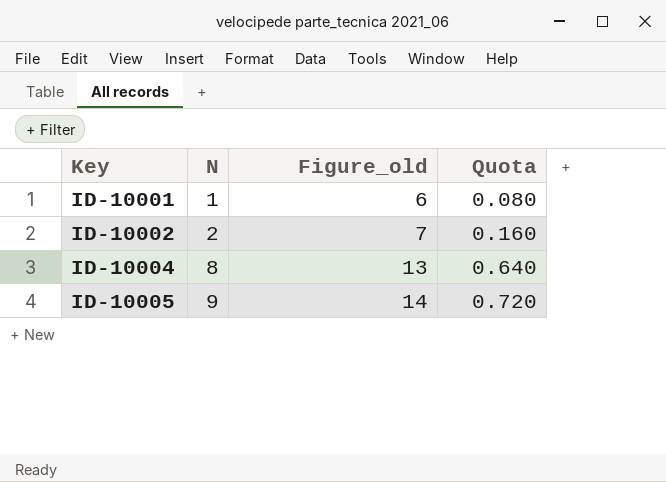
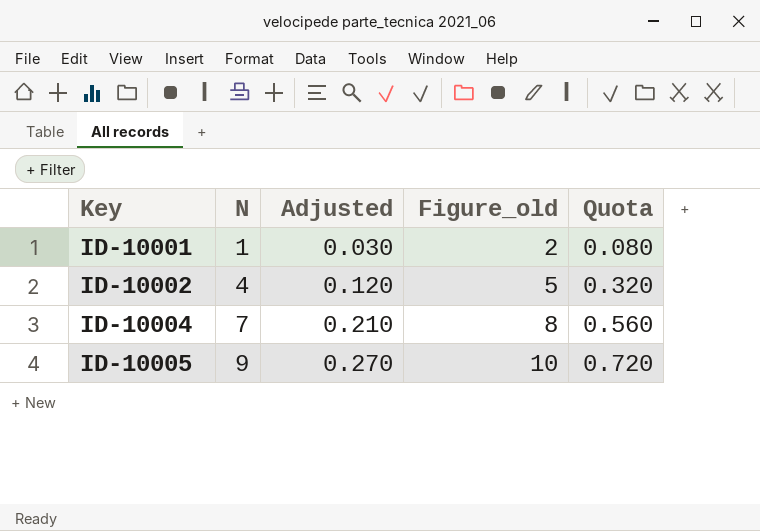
column Adjusted | formula: none -> [N] * 0.03
column Figure_old | formula: [N] + 5 -> [N] + 1
ID-10002 | N: 2 -> 4
ID-10002 | Quota: 0.160 -> 0.320
ID-10004 | N: 8 -> 7
ID-10004 | Quota: 0.640 -> 0.560

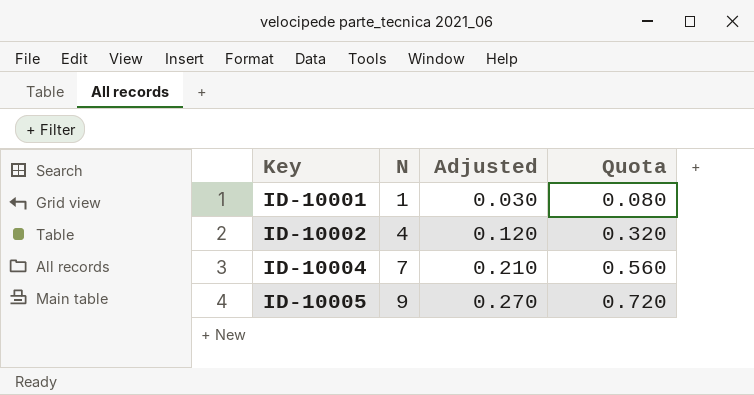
column Figure_old | formula: [N] + 1 -> none

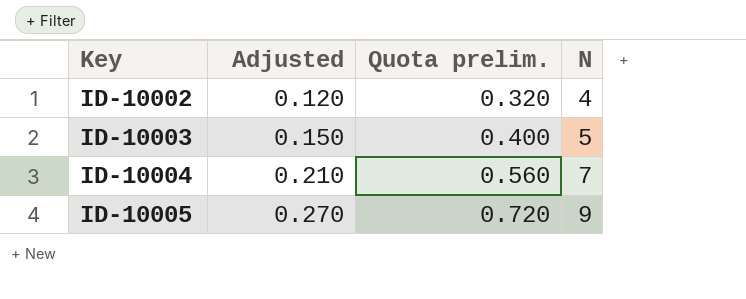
column name: Quota -> Quota prelim.
column N | position: 2 -> 4
row ID-10001: 1 | 0.030 | 0.080 -> none
row ID-10003: none -> 0.150 | 0.400 | 5

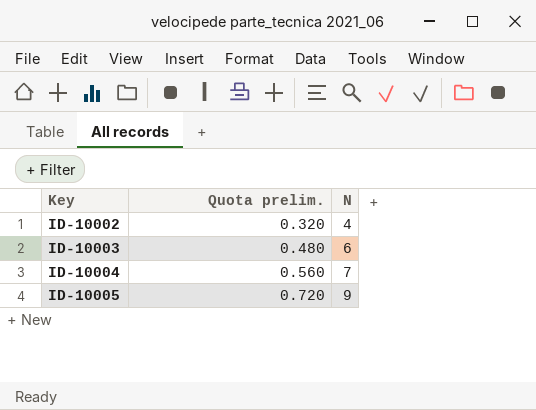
column Adjusted | formula: [N] * 0.03 -> none
ID-10003 | Quota prelim.: 0.400 -> 0.480
ID-10003 | N: 5 -> 6

